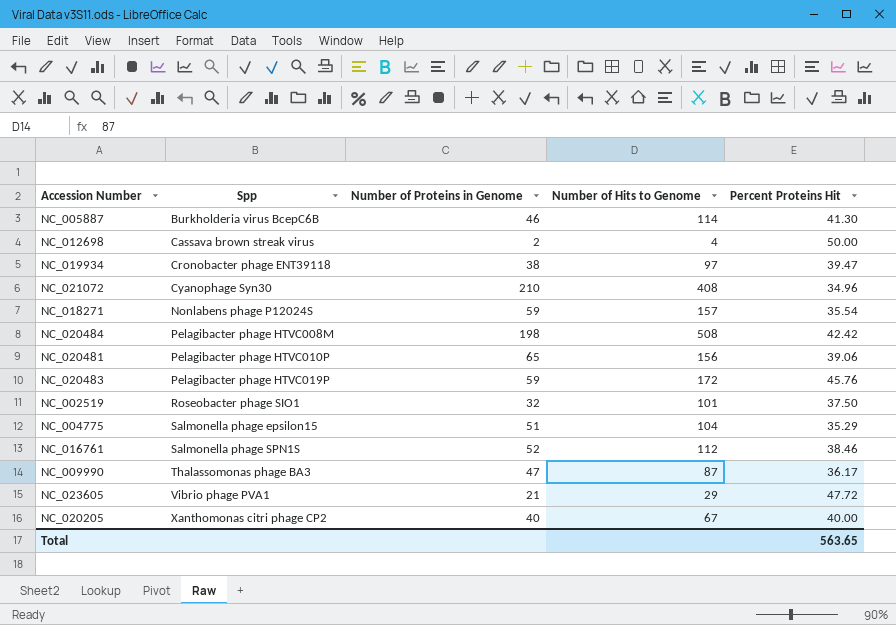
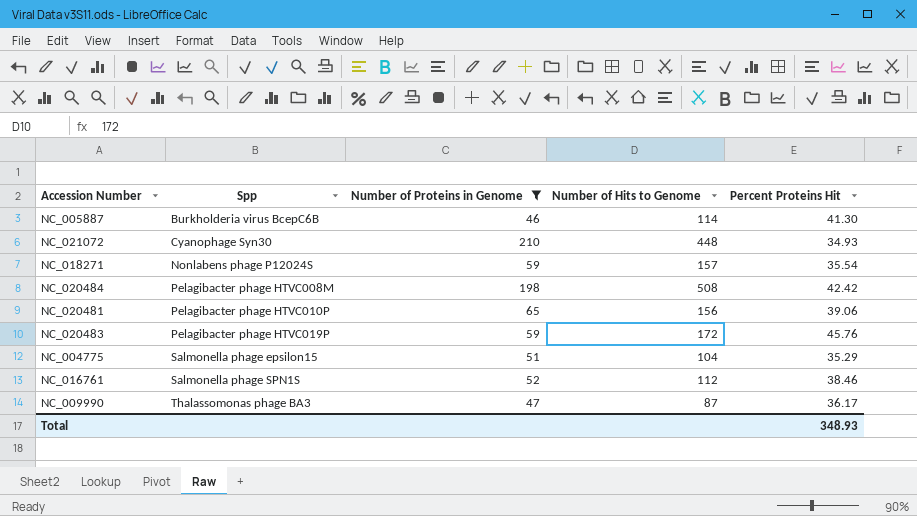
filter: none -> Number of Proteins in Genome >= 46
NC_021072 | Number of Hits to Genome: 408 -> 448
NC_021072 | Percent Proteins Hit: 34.96 -> 34.93
Total | Percent Proteins Hit: 563.65 -> 348.93

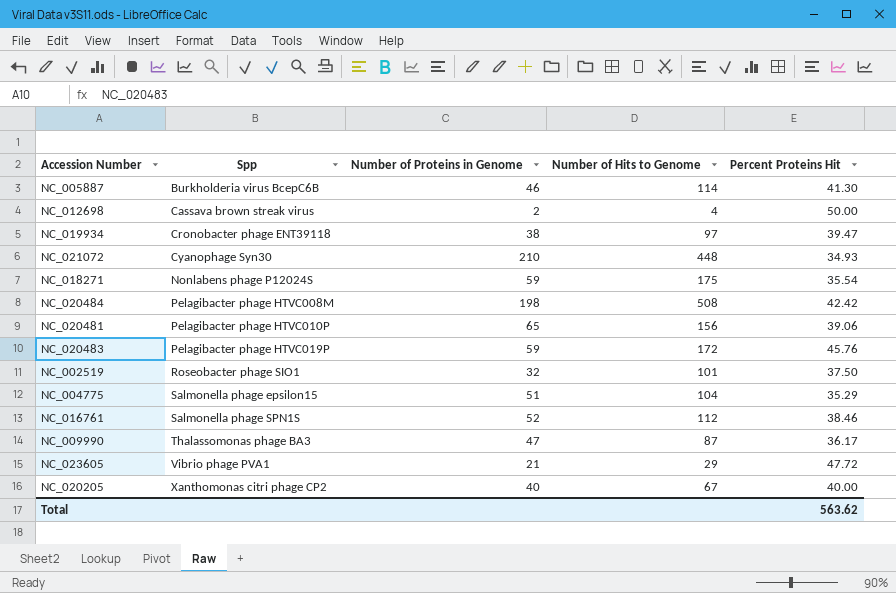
filter: Number of Proteins in Genome >= 46 -> none
NC_018271 | Number of Hits to Genome: 157 -> 175
Total | Percent Proteins Hit: 348.93 -> 563.62

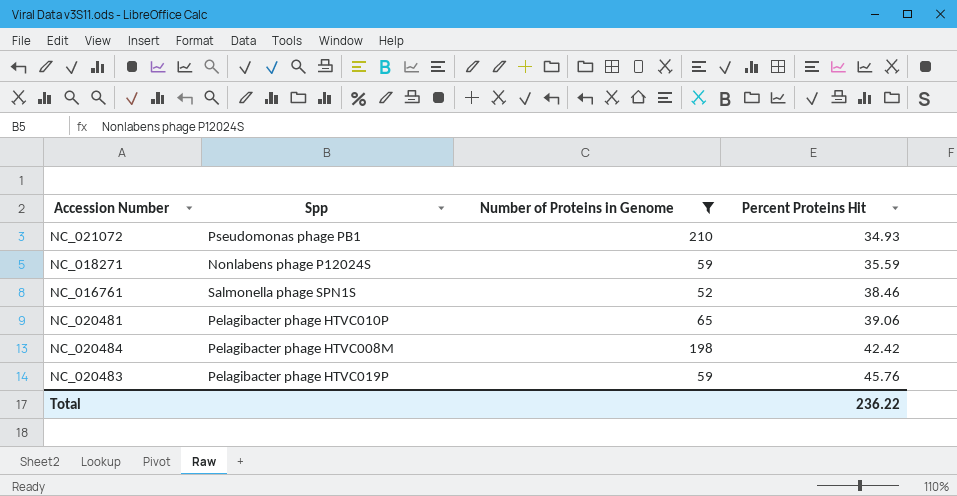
filter: none -> Number of Proteins in Genome >= 52
row order: Spp ascending -> Percent Proteins Hit ascending
column Number of Hits to Genome | position: 4 -> none
NC_021072 | Spp: Cyanophage Syn30 -> Pseudomonas phage PB1
NC_018271 | Percent Proteins Hit: 35.54 -> 35.59
Total | Percent Proteins Hit: 563.62 -> 236.22

